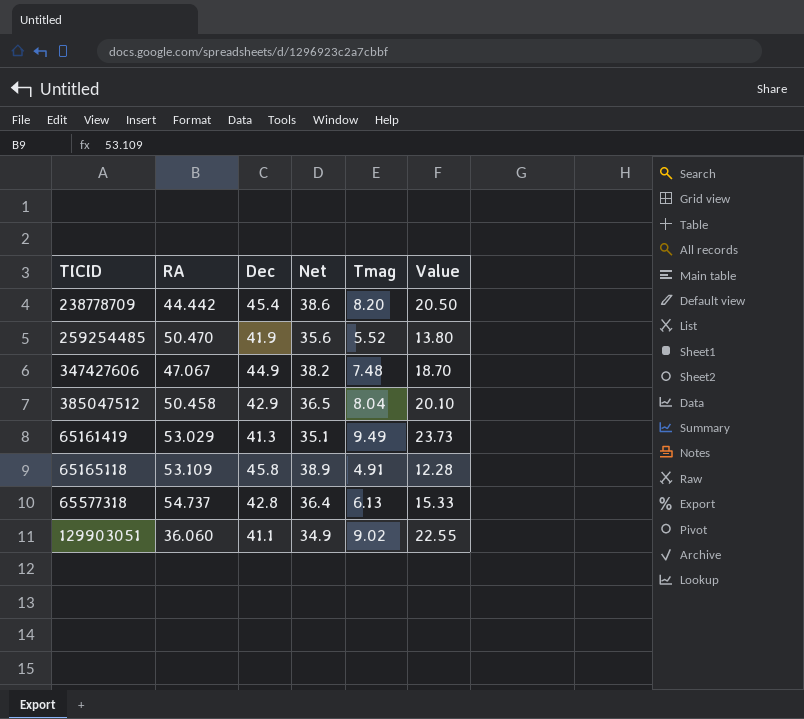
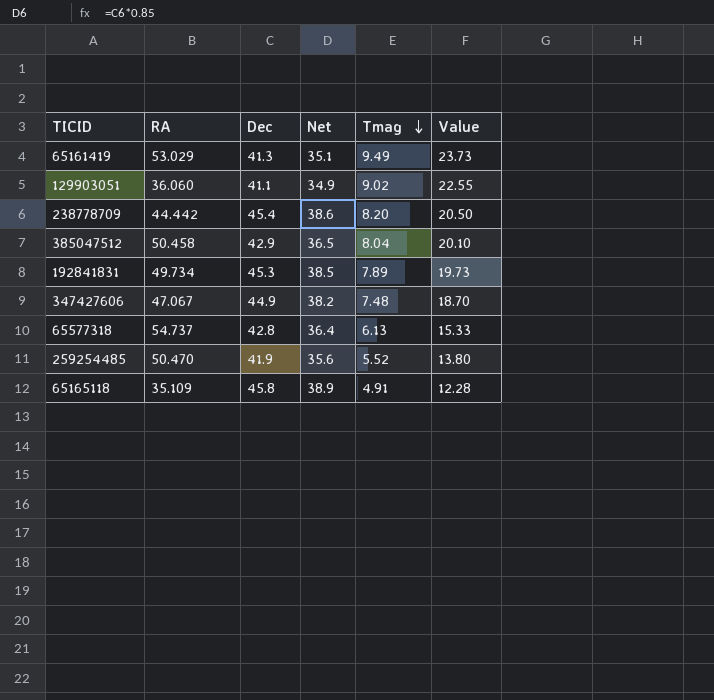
row order: none -> Tmag descending
row 192841831: none -> 49.734 | 45.3 | 38.5 | 7.89 | 19.73
65165118 | RA: 53.109 -> 35.109

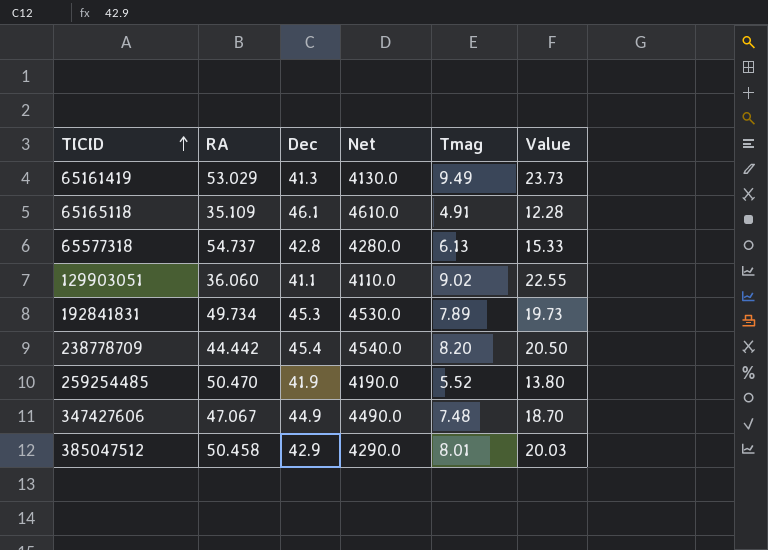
row order: Tmag descending -> TICID ascending
column Net | formula: [Dec] * 0.85 -> [Dec] * 100
65165118 | Dec: 45.8 -> 46.1
385047512 | Tmag: 8.04 -> 8.01
385047512 | Value: 20.10 -> 20.03

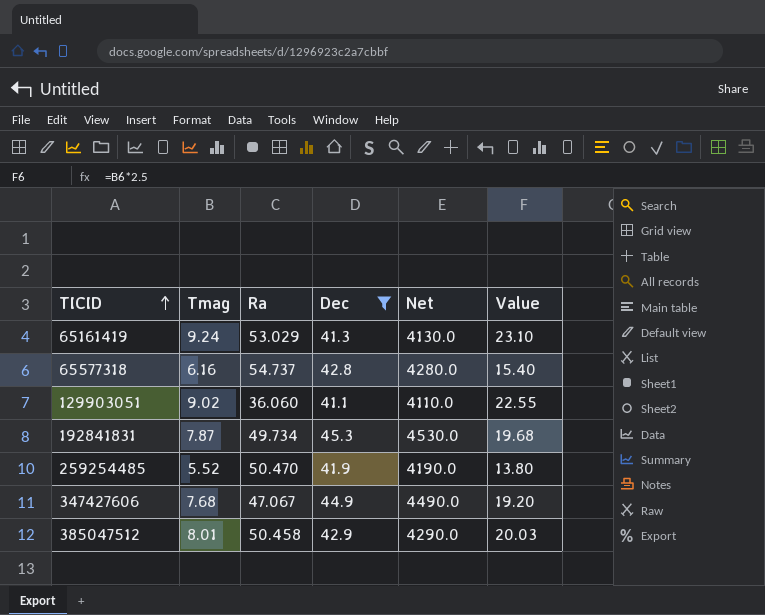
filter: none -> Dec <= 45.3
column Tmag | position: 5 -> 2
column name: RA -> Ra
65161419 | Tmag: 9.49 -> 9.24
65161419 | Value: 23.73 -> 23.10
65577318 | Tmag: 6.13 -> 6.16
65577318 | Value: 15.33 -> 15.40
192841831 | Tmag: 7.89 -> 7.87
192841831 | Value: 19.73 -> 19.68
347427606 | Tmag: 7.48 -> 7.68
347427606 | Value: 18.70 -> 19.20

